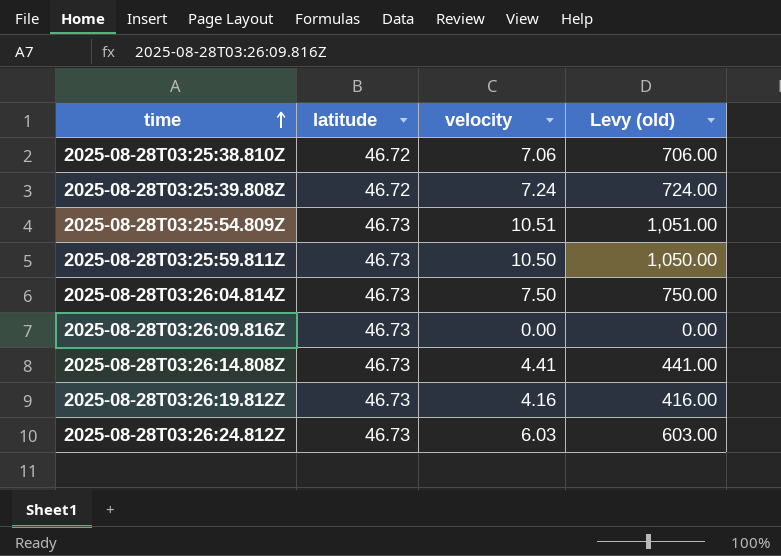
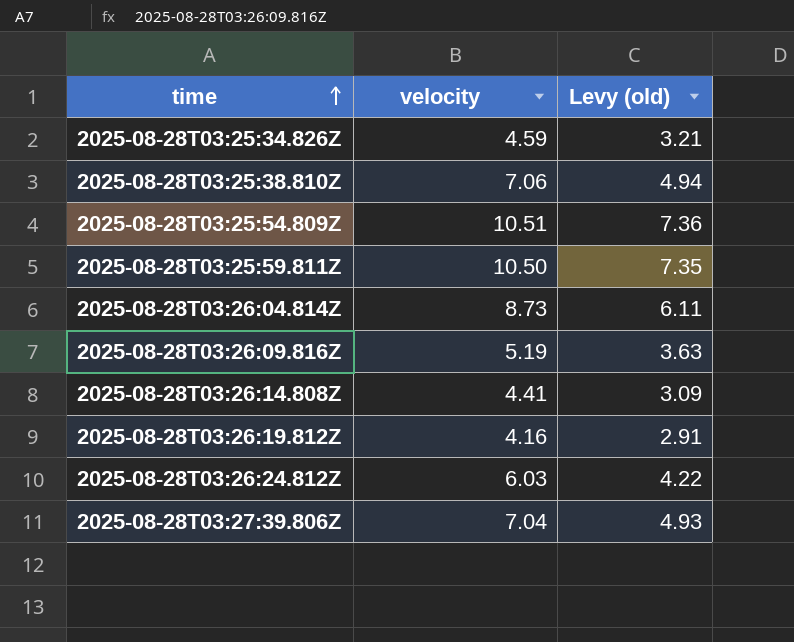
column latitude | position: 2 -> none
column Levy (old) | formula: [velocity] * 100 -> [velocity] * 0.7
row 2025-08-28T03:25:39.808Z: 46.72 | 7.24 | 724.00 -> none
row 2025-08-28T03:25:34.826Z: none -> 4.59 | 3.21
2025-08-28T03:26:04.814Z | velocity: 7.50 -> 8.73
2025-08-28T03:26:09.816Z | velocity: 0.00 -> 5.19
row 2025-08-28T03:27:39.806Z: none -> 7.04 | 4.93

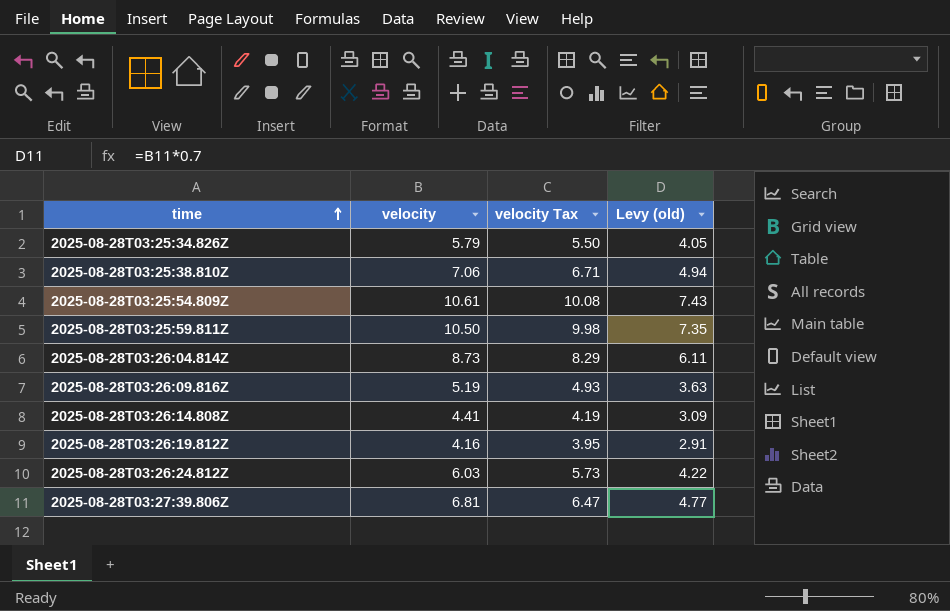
column velocity Tax | formula: none -> [velocity] * 0.95
2025-08-28T03:25:34.826Z | velocity: 4.59 -> 5.79
2025-08-28T03:25:34.826Z | Levy (old): 3.21 -> 4.05
2025-08-28T03:25:54.809Z | velocity: 10.51 -> 10.61
2025-08-28T03:25:54.809Z | Levy (old): 7.36 -> 7.43
2025-08-28T03:27:39.806Z | velocity: 7.04 -> 6.81
2025-08-28T03:27:39.806Z | Levy (old): 4.93 -> 4.77

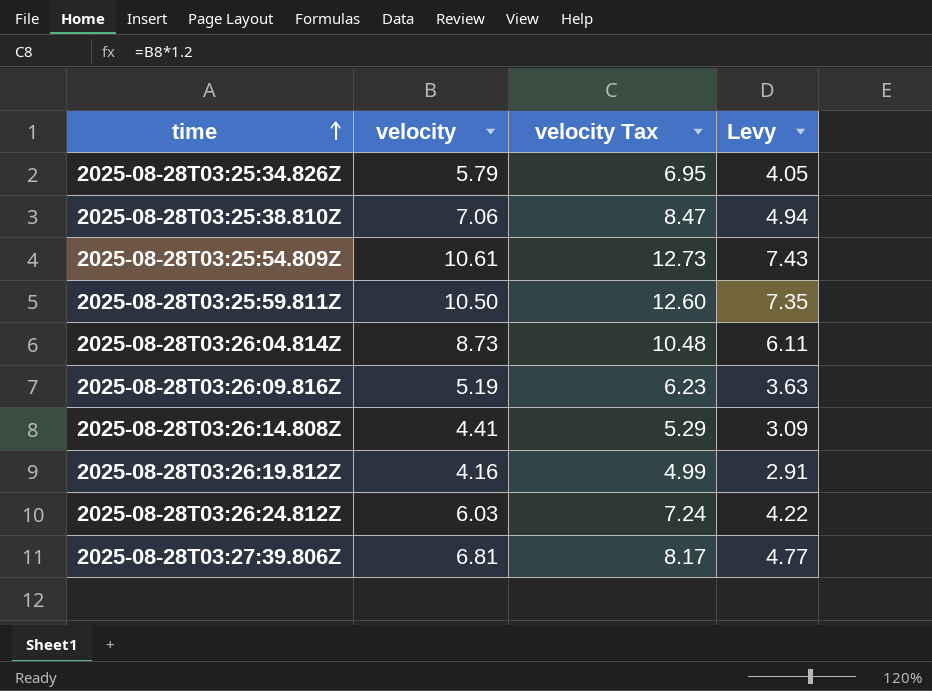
column velocity Tax | formula: [velocity] * 0.95 -> [velocity] * 1.2
column name: Levy (old) -> Levy

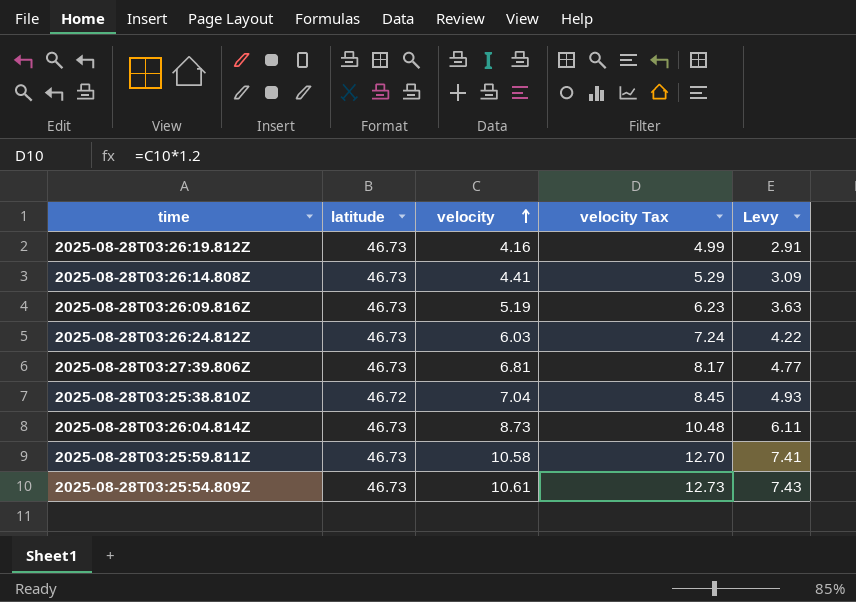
row order: time ascending -> velocity ascending
column latitude | position: none -> 2
row 2025-08-28T03:25:34.826Z: 5.79 | 6.95 | 4.05 -> none
2025-08-28T03:25:38.810Z | velocity: 7.06 -> 7.04
2025-08-28T03:25:38.810Z | velocity Tax: 8.47 -> 8.45
2025-08-28T03:25:38.810Z | Levy: 4.94 -> 4.93
2025-08-28T03:25:59.811Z | velocity: 10.50 -> 10.58
2025-08-28T03:25:59.811Z | velocity Tax: 12.60 -> 12.70
2025-08-28T03:25:59.811Z | Levy: 7.35 -> 7.41

